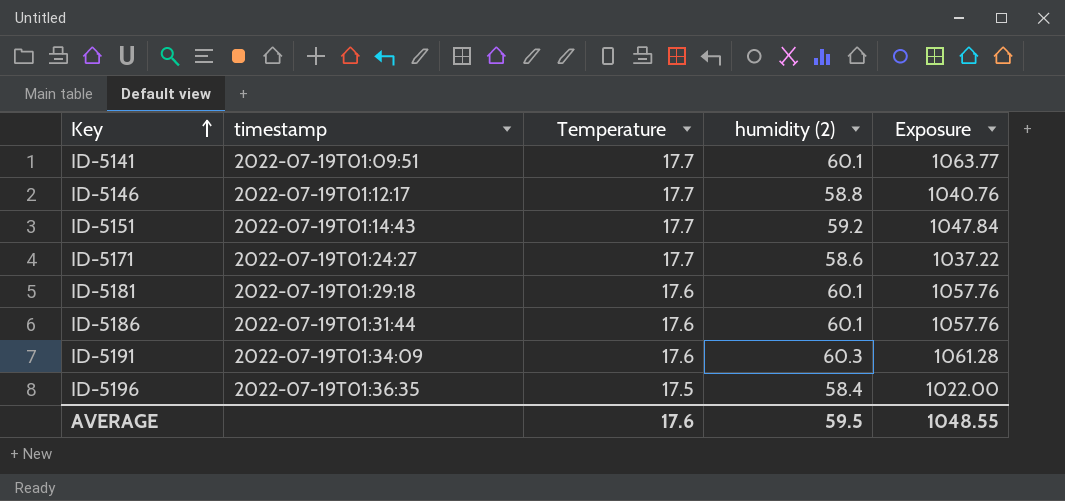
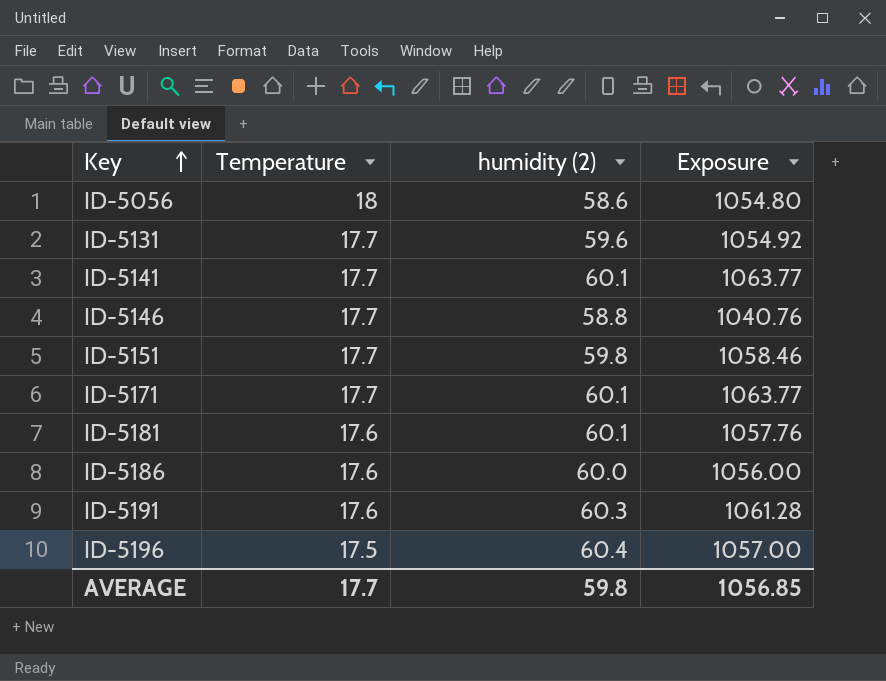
column timestamp | position: 2 -> none
row ID-5056: none -> 18 | 58.6 | 1054.80
row ID-5131: none -> 17.7 | 59.6 | 1054.92
ID-5151 | humidity (2): 59.2 -> 59.8
ID-5151 | Exposure: 1047.84 -> 1058.46
ID-5171 | humidity (2): 58.6 -> 60.1
ID-5171 | Exposure: 1037.22 -> 1063.77
ID-5186 | humidity (2): 60.1 -> 60.0
ID-5186 | Exposure: 1057.76 -> 1056.00
ID-5196 | humidity (2): 58.4 -> 60.4
ID-5196 | Exposure: 1022.00 -> 1057.00
AVERAGE | Temperature: 17.6 -> 17.7
AVERAGE | humidity (2): 59.5 -> 59.8
AVERAGE | Exposure: 1048.55 -> 1056.85

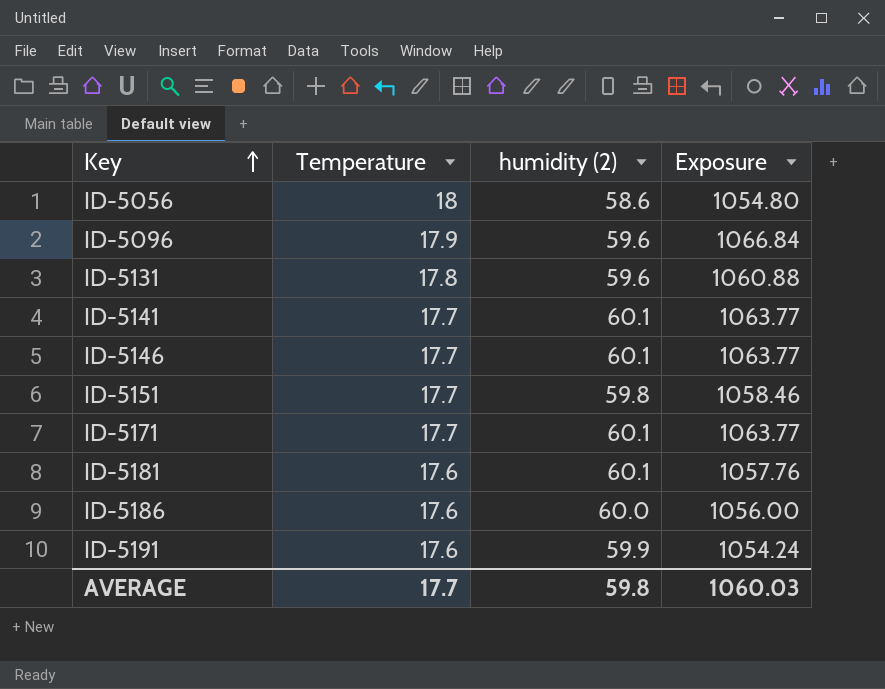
row ID-5196: 17.5 | 60.4 | 1057.00 -> none
row ID-5096: none -> 17.9 | 59.6 | 1066.84
ID-5131 | Temperature: 17.7 -> 17.8
ID-5131 | Exposure: 1054.92 -> 1060.88
ID-5146 | humidity (2): 58.8 -> 60.1
ID-5146 | Exposure: 1040.76 -> 1063.77
ID-5191 | humidity (2): 60.3 -> 59.9
ID-5191 | Exposure: 1061.28 -> 1054.24
AVERAGE | Exposure: 1056.85 -> 1060.03

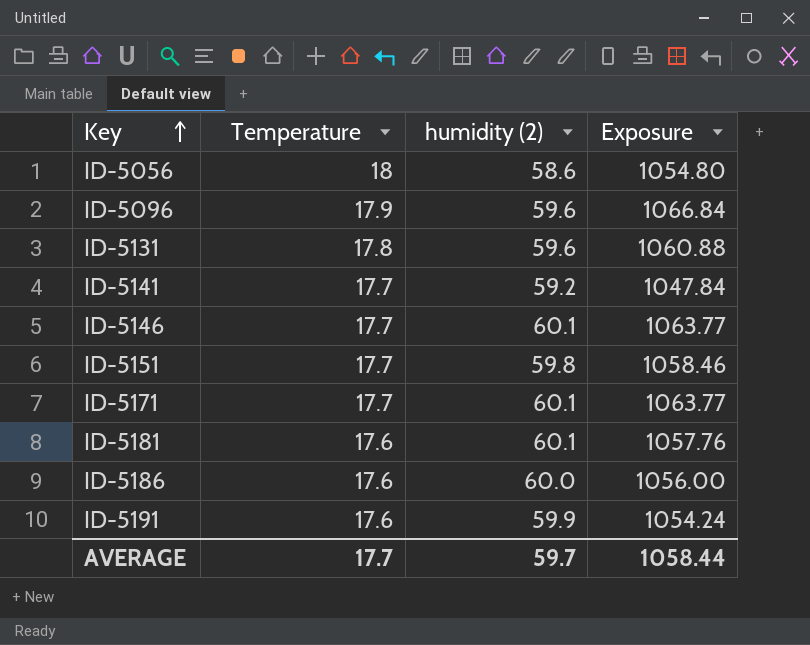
ID-5141 | humidity (2): 60.1 -> 59.2
ID-5141 | Exposure: 1063.77 -> 1047.84
AVERAGE | humidity (2): 59.8 -> 59.7
AVERAGE | Exposure: 1060.03 -> 1058.44

